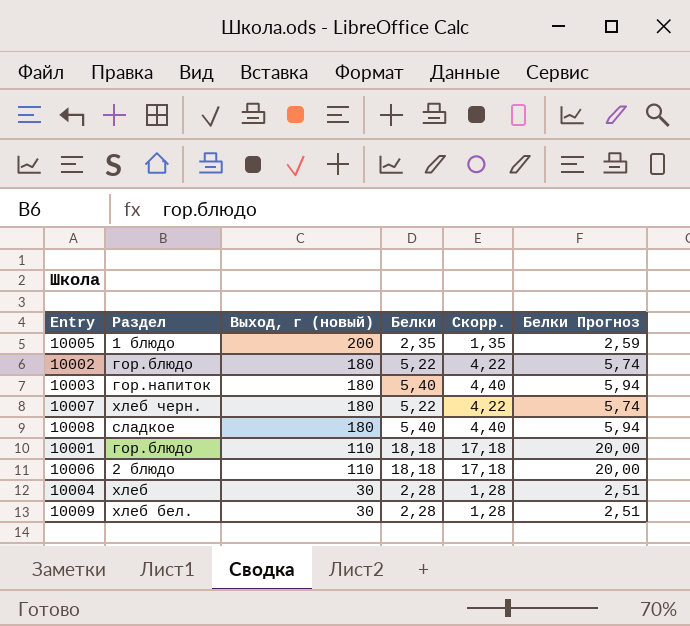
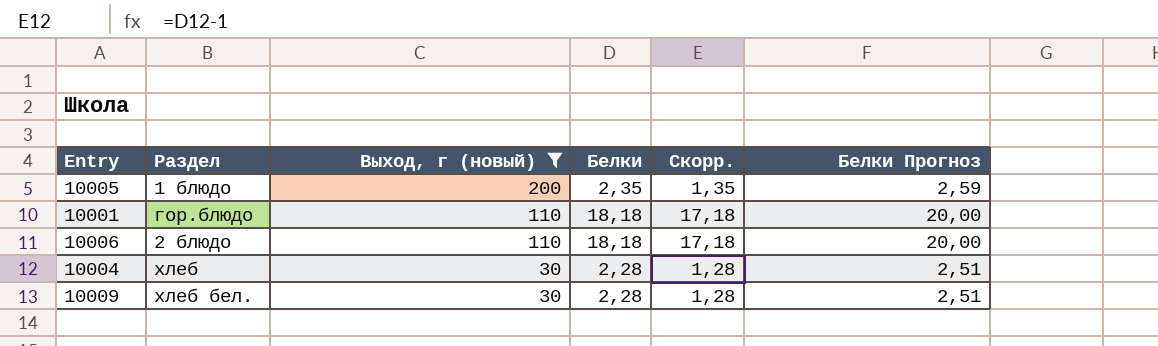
filter: none -> Выход, г (новый) != 180

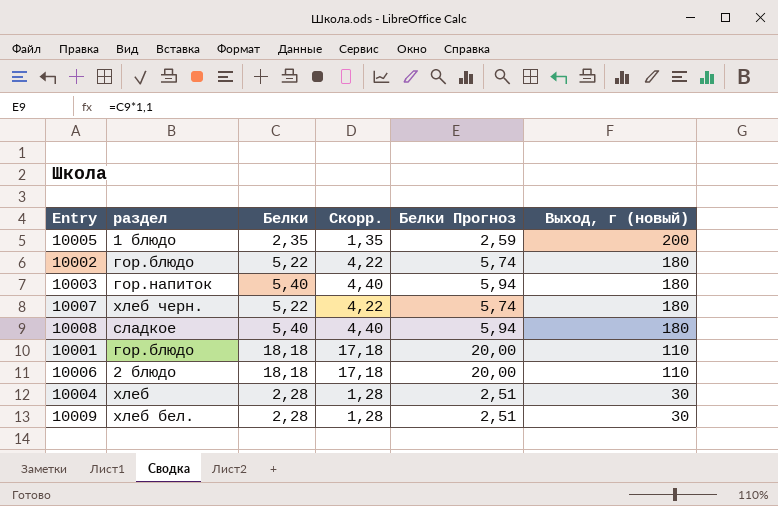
filter: Выход, г (новый) != 180 -> none
column name: Раздел -> раздел
column Выход, г (новый) | position: 3 -> 6

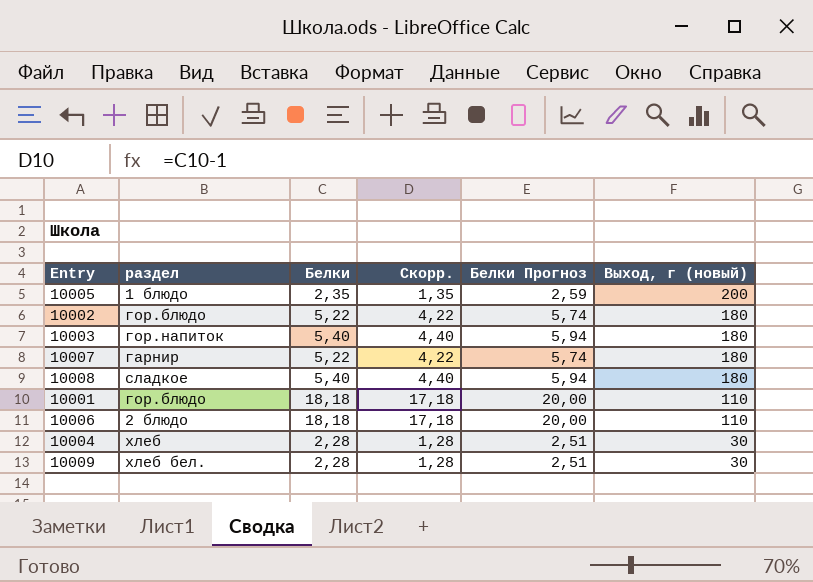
10007 | раздел: хлеб черн. -> гарнир

